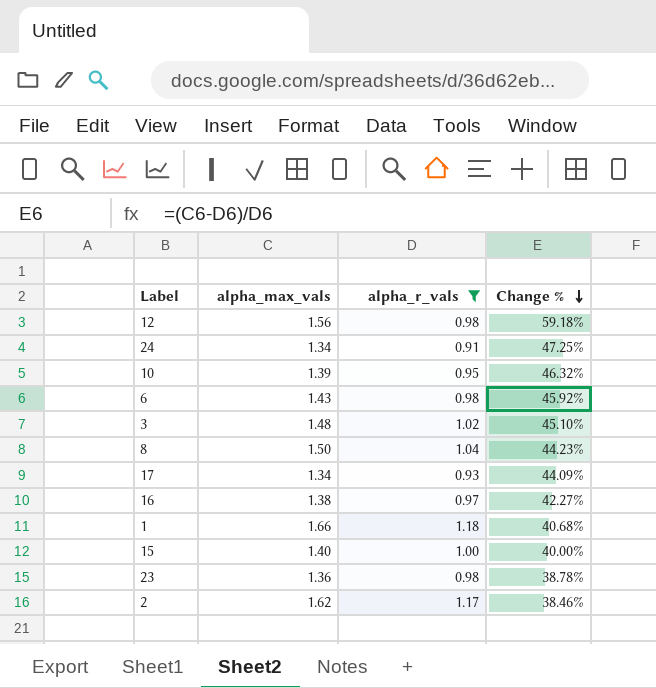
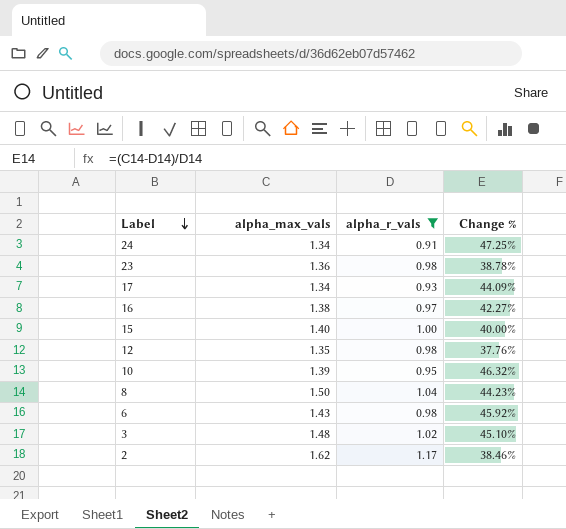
row order: Change % descending -> Label descending
row 1: 1.66 | 1.18 | 40.68% -> none
12 | alpha_max_vals: 1.56 -> 1.35
12 | Change %: 59.18% -> 37.76%

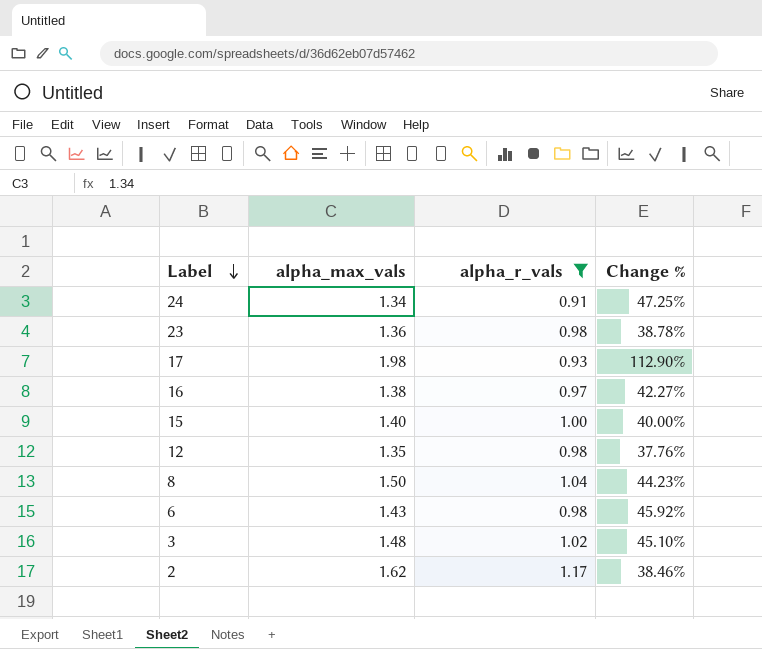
row 10: 1.39 | 0.95 | 46.32% -> none
17 | alpha_max_vals: 1.34 -> 1.98
17 | Change %: 44.09% -> 112.90%

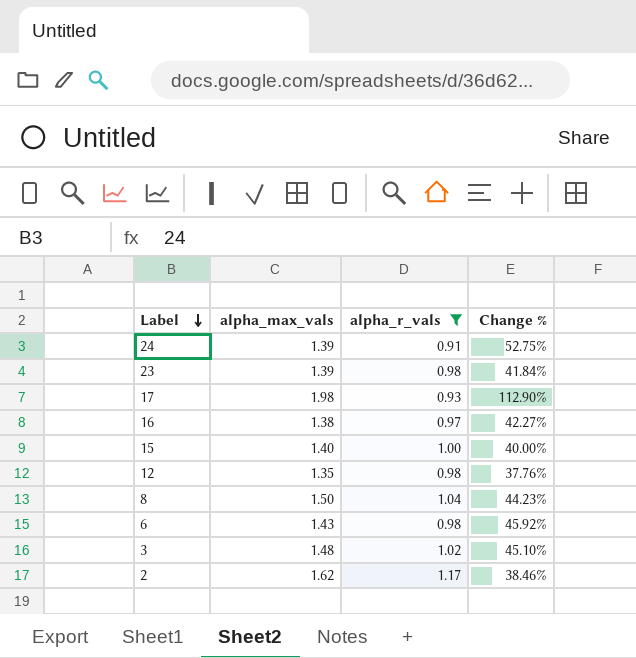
24 | alpha_max_vals: 1.34 -> 1.39
24 | Change %: 47.25% -> 52.75%
23 | alpha_max_vals: 1.36 -> 1.39
23 | Change %: 38.78% -> 41.84%

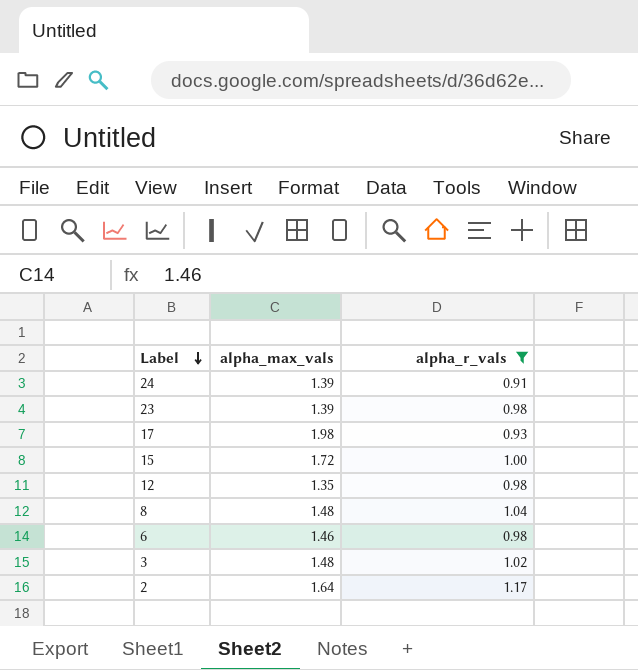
column Change % | formula: ([alpha_max_vals] - [alpha_r_vals]) / [alpha_r_vals] -> none
row 16: 1.38 | 0.97 | 42.27% -> none
15 | alpha_max_vals: 1.40 -> 1.72
8 | alpha_max_vals: 1.50 -> 1.48
6 | alpha_max_vals: 1.43 -> 1.46
2 | alpha_max_vals: 1.62 -> 1.64

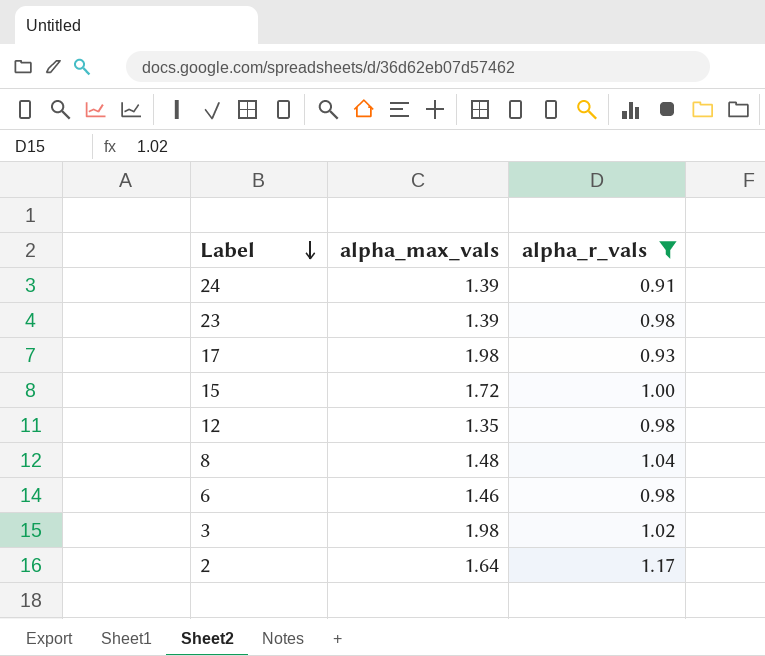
3 | alpha_max_vals: 1.48 -> 1.98

